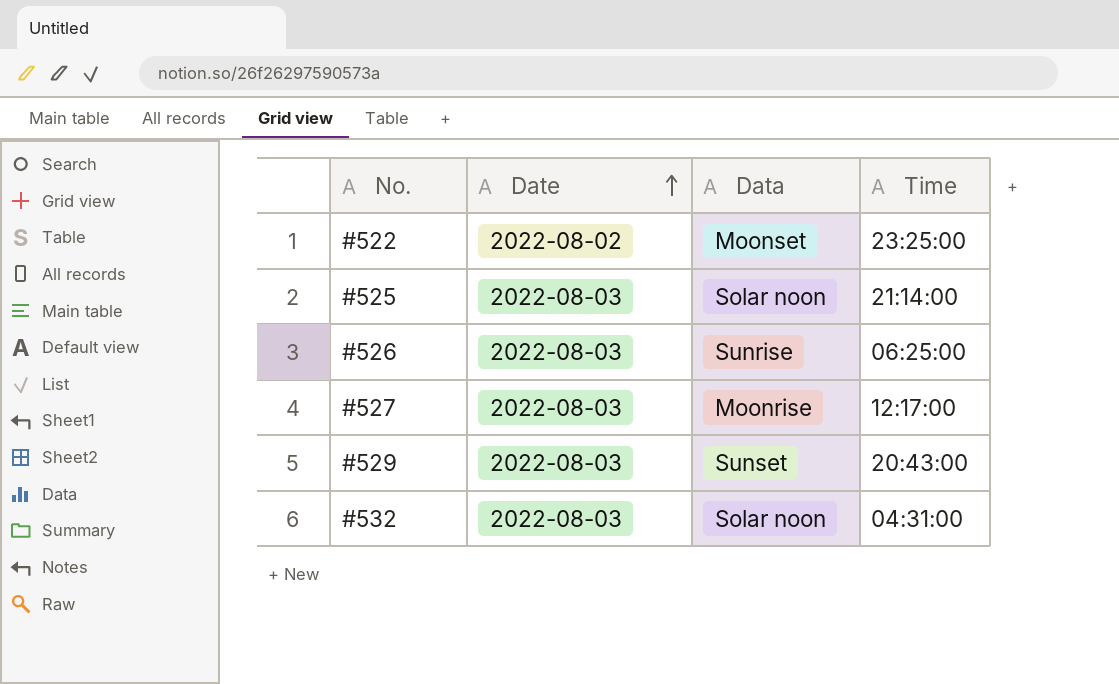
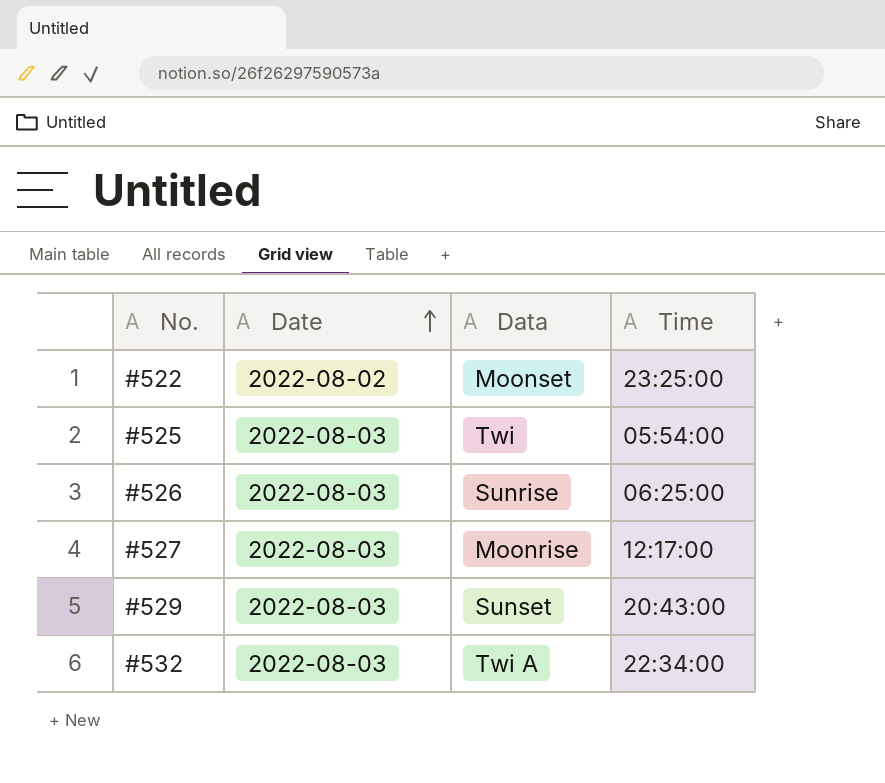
#525 | Data: Solar noon -> Twi
#525 | Time: 21:14:00 -> 05:54:00
#532 | Data: Solar noon -> Twi A
#532 | Time: 04:31:00 -> 22:34:00

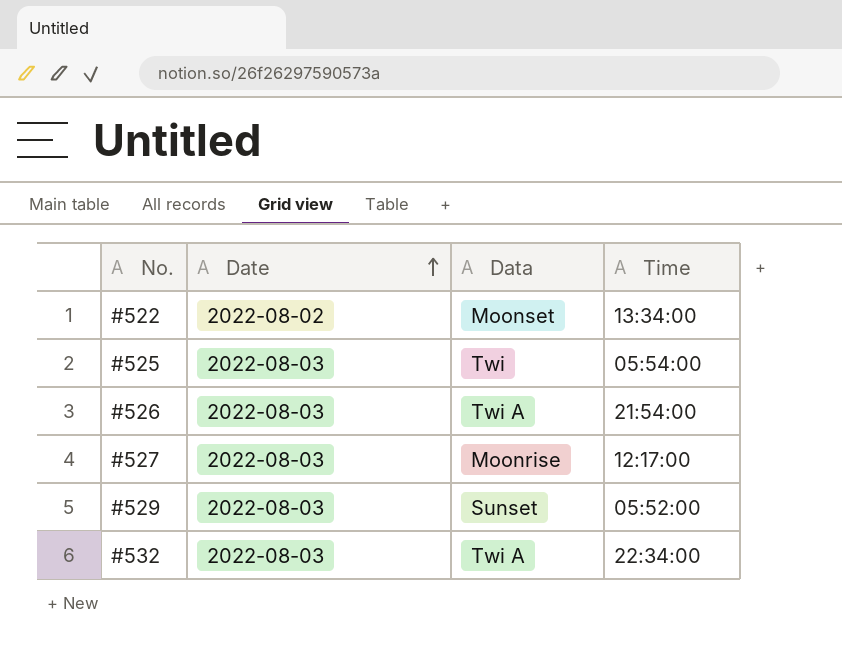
#522 | Time: 23:25:00 -> 13:34:00
#526 | Data: Sunrise -> Twi A
#526 | Time: 06:25:00 -> 21:54:00
#529 | Time: 20:43:00 -> 05:52:00

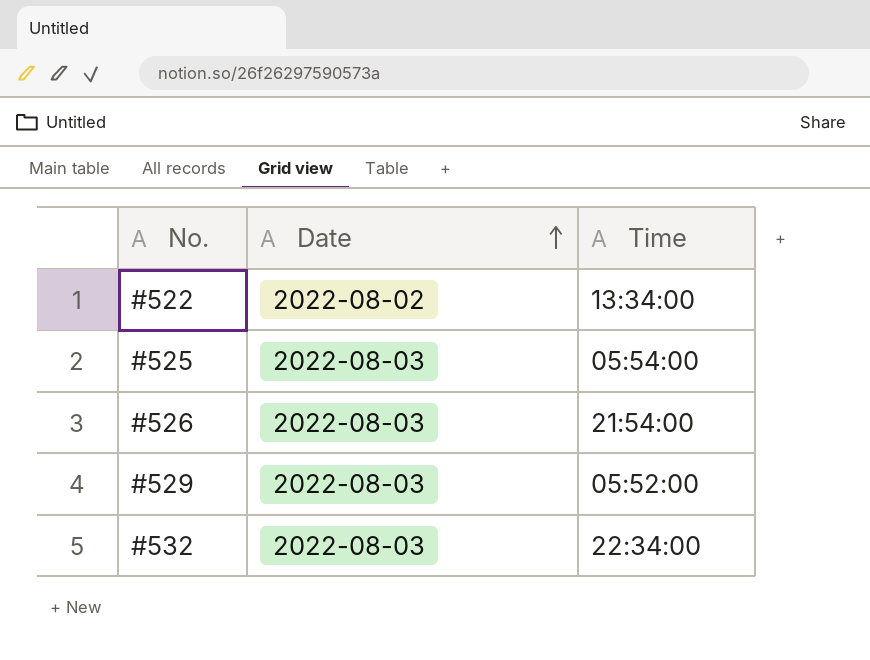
column Data | position: 3 -> none
row #527: 2022-08-03 | Moonrise | 12:17:00 -> none

